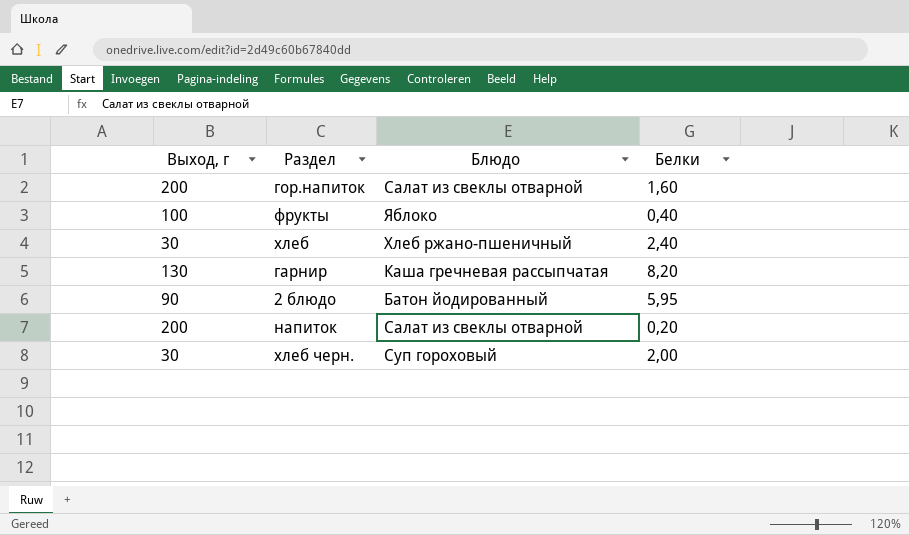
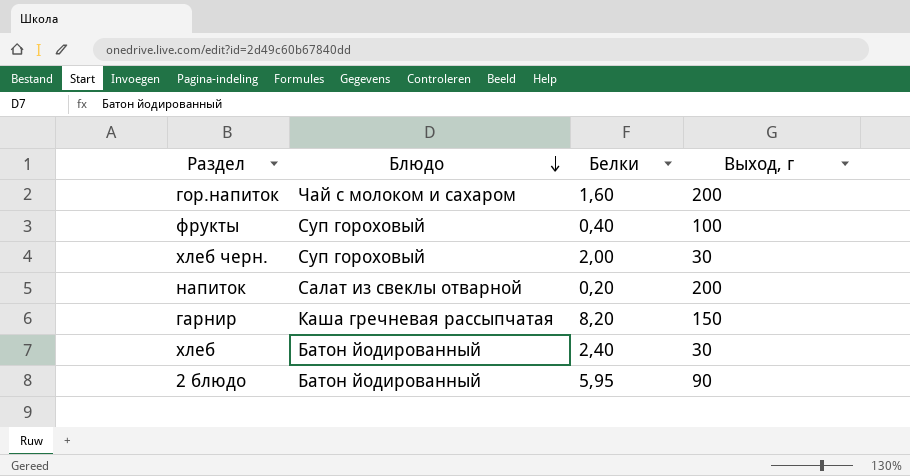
row order: none -> Блюдо descending
column Выход, г | position: 1 -> 4
гор.напиток | Блюдо: Салат из свеклы отварной -> Чай с молоком и сахаром
фрукты | Блюдо: Яблоко -> Суп гороховый
гарнир | Выход, г: 130 -> 150
хлеб | Блюдо: Хлеб ржано-пшеничный -> Батон йодированный

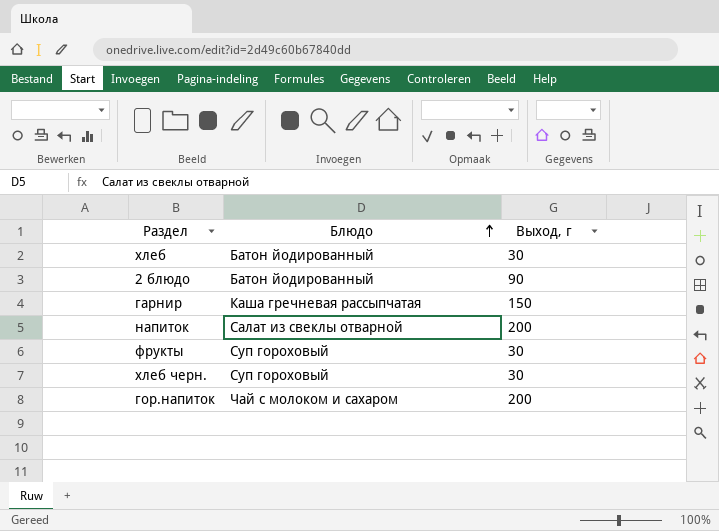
row order: Блюдо descending -> Блюдо ascending
column Белки | position: 3 -> none
фрукты | Выход, г: 100 -> 30

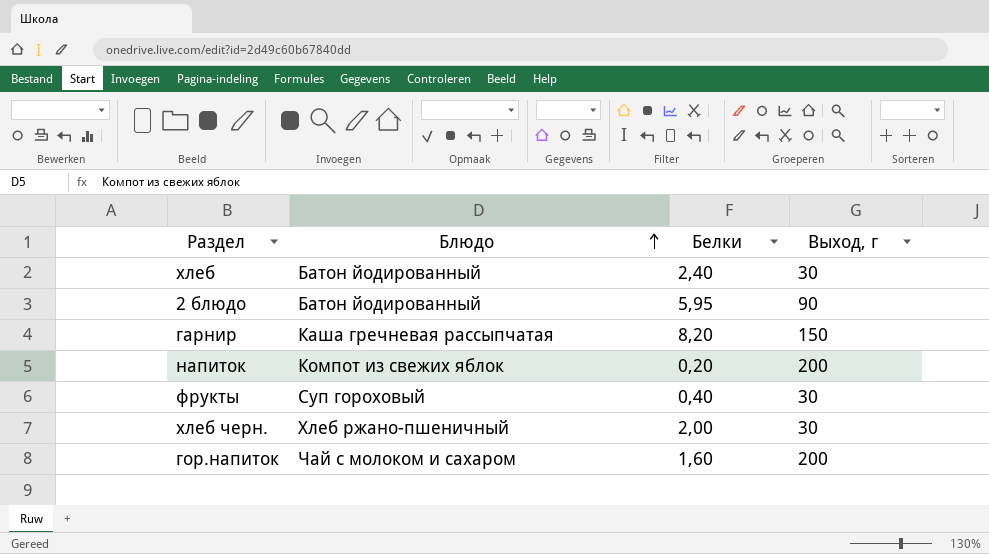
column Белки | position: none -> 3
напиток | Блюдо: Салат из свеклы отварной -> Компот из свежих яблок
хлеб черн. | Блюдо: Суп гороховый -> Хлеб ржано-пшеничный

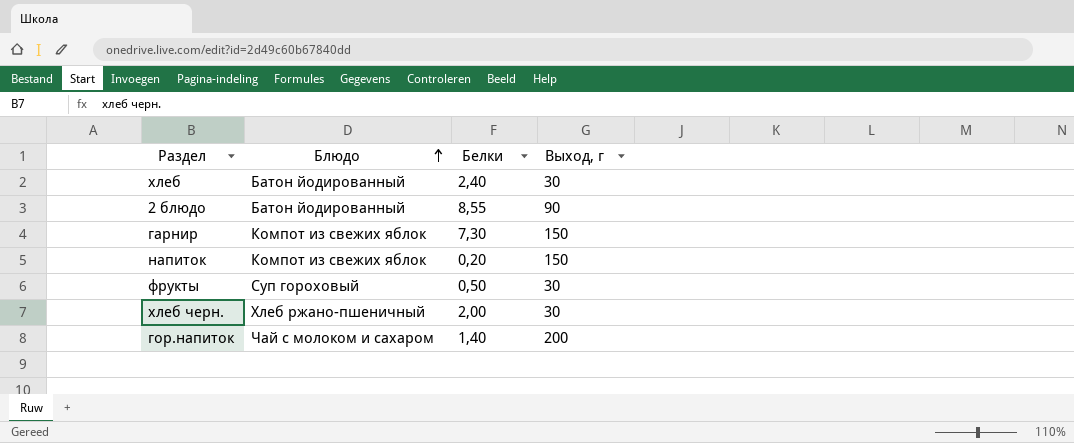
2 блюдо | Белки: 5,95 -> 8,55
гарнир | Блюдо: Каша гречневая рассыпчатая -> Компот из свежих яблок
гарнир | Белки: 8,20 -> 7,30
напиток | Выход, г: 200 -> 150
фрукты | Белки: 0,40 -> 0,50
гор.напиток | Белки: 1,60 -> 1,40

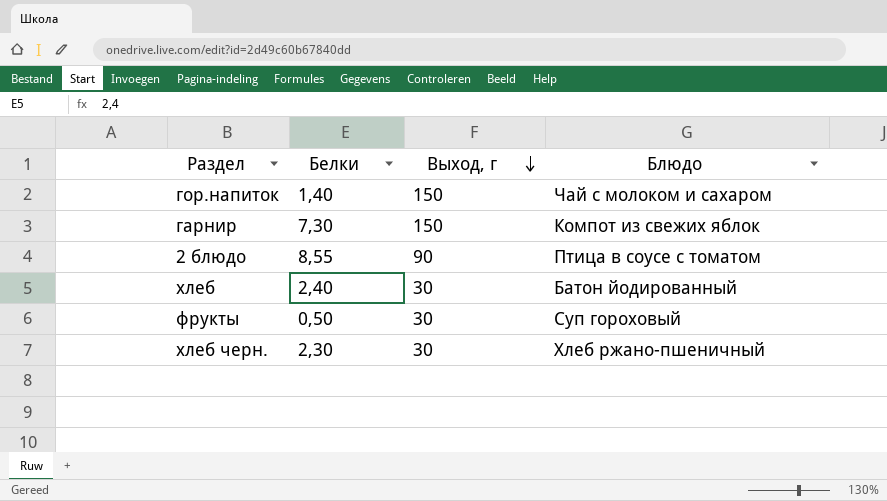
row order: Блюдо ascending -> Выход, г descending
column Блюдо | position: 2 -> 4
row напиток: Компот из свежих яблок | 0,20 | 150 -> none
гор.напиток | Выход, г: 200 -> 150
2 блюдо | Блюдо: Батон йодированный -> Птица в соусе с томатом
хлеб черн. | Белки: 2,00 -> 2,30

